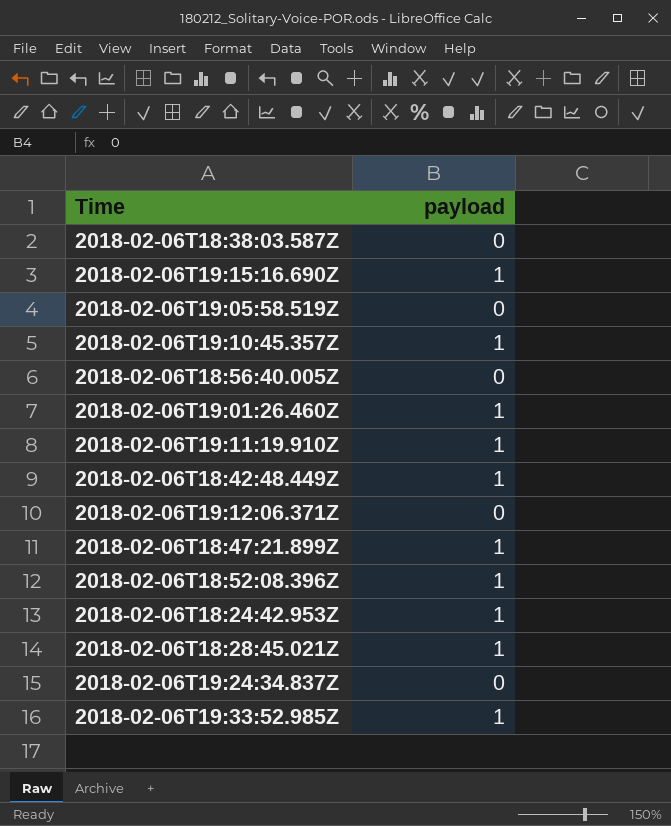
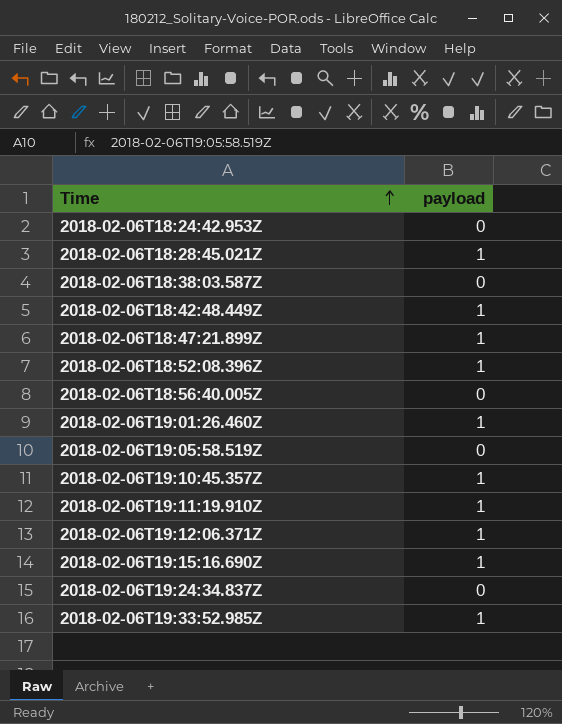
row order: none -> Time ascending
2018-02-06T18:24:42.953Z | payload: 1 -> 0
2018-02-06T19:12:06.371Z | payload: 0 -> 1

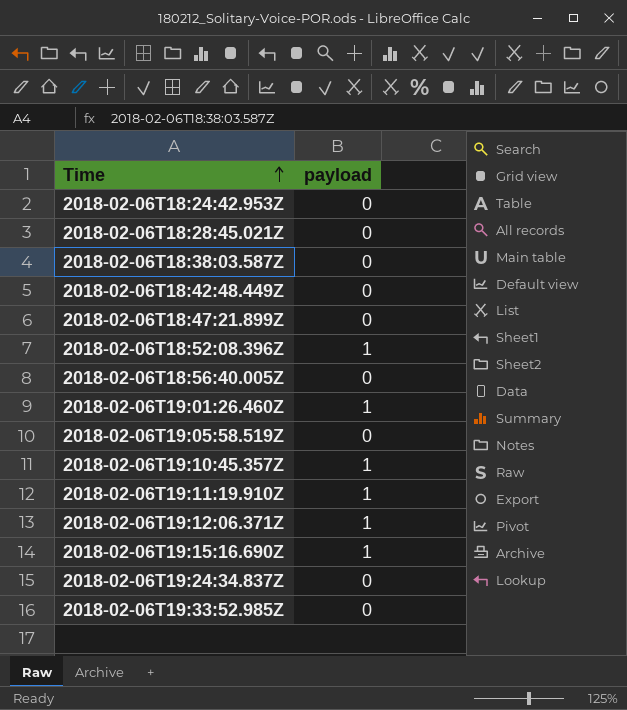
2018-02-06T18:28:45.021Z | payload: 1 -> 0
2018-02-06T18:42:48.449Z | payload: 1 -> 0
2018-02-06T18:47:21.899Z | payload: 1 -> 0
2018-02-06T19:33:52.985Z | payload: 1 -> 0

